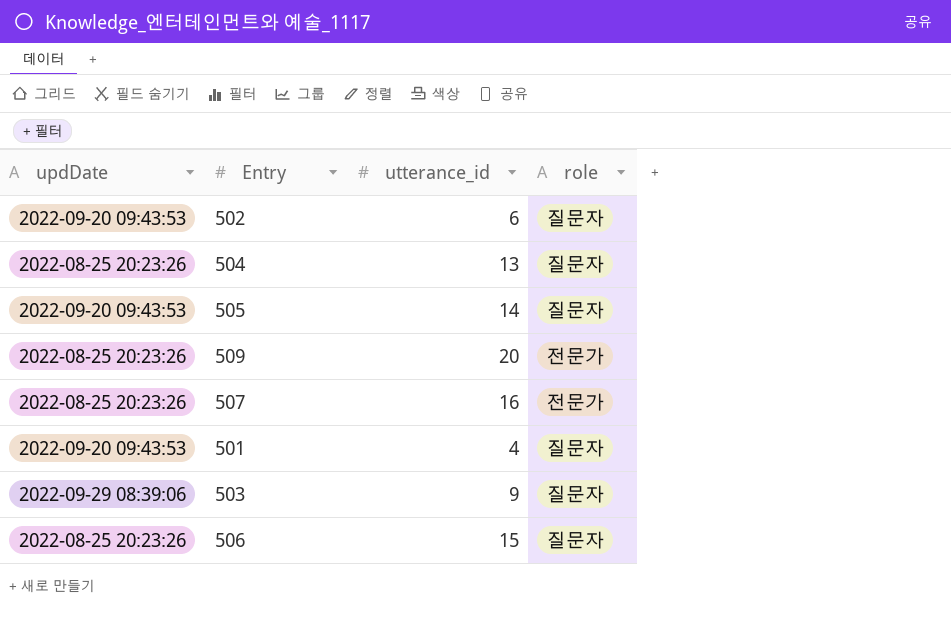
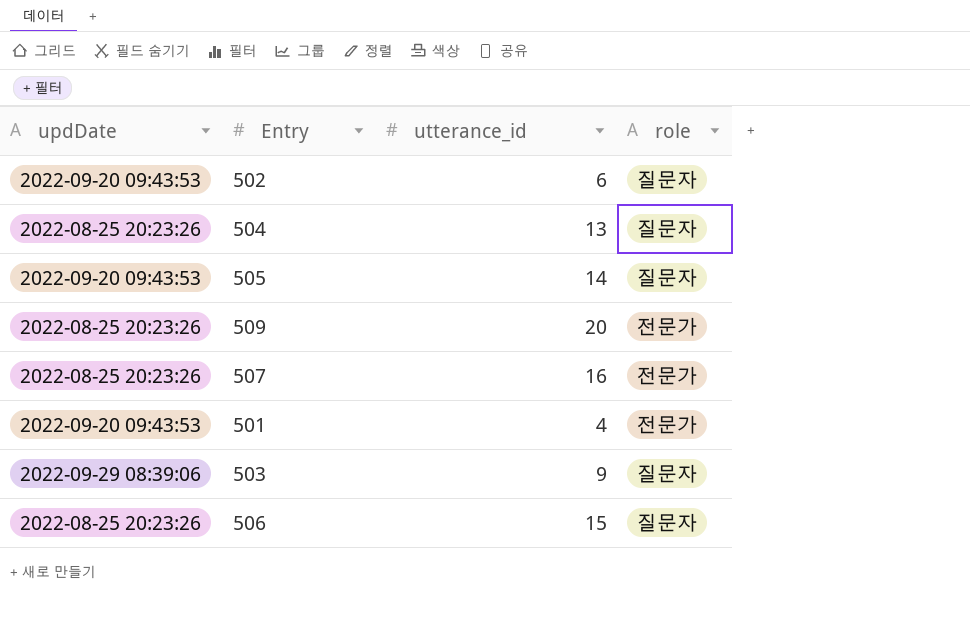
501 | role: 질문자 -> 전문가

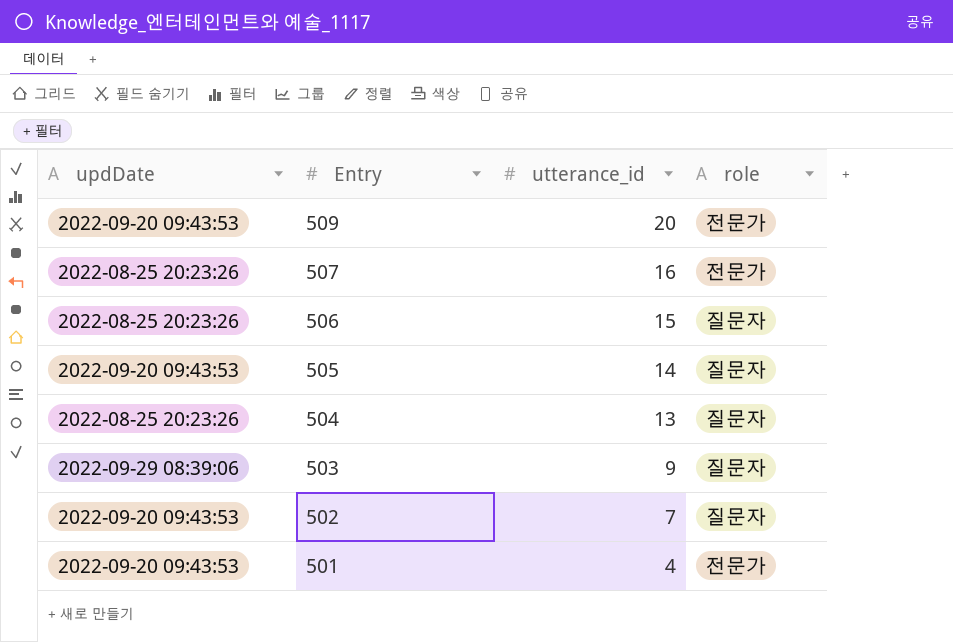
row order: none -> Entry descending
509 | updDate: 2022-08-25 20:23:26 -> 2022-09-20 09:43:53
502 | utterance_id: 6 -> 7

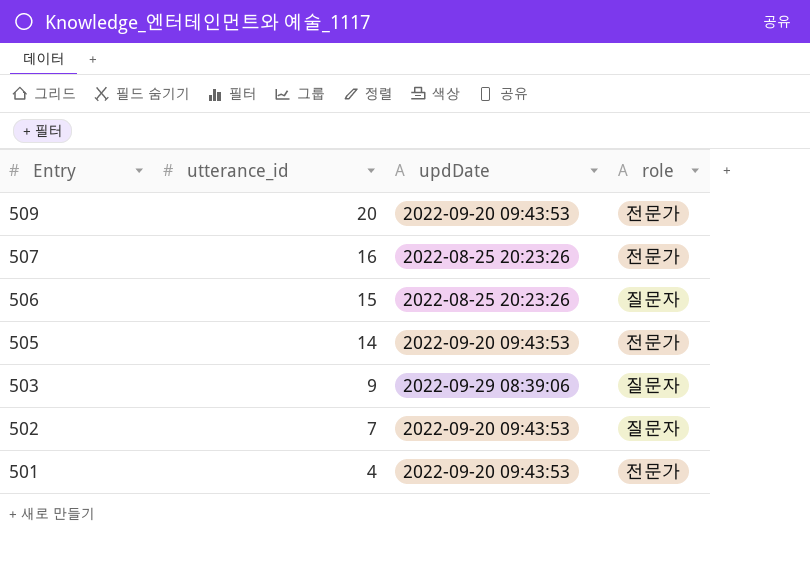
column updDate | position: 1 -> 3
row 504: 2022-08-25 20:23:26 | 13 | 질문자 -> none
505 | role: 질문자 -> 전문가

